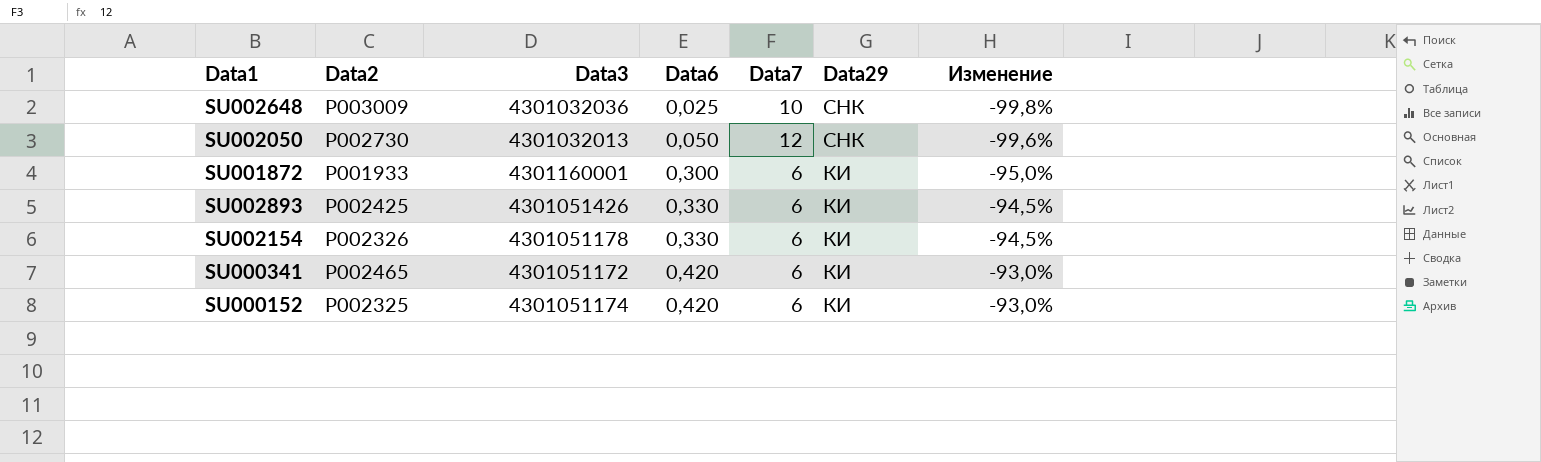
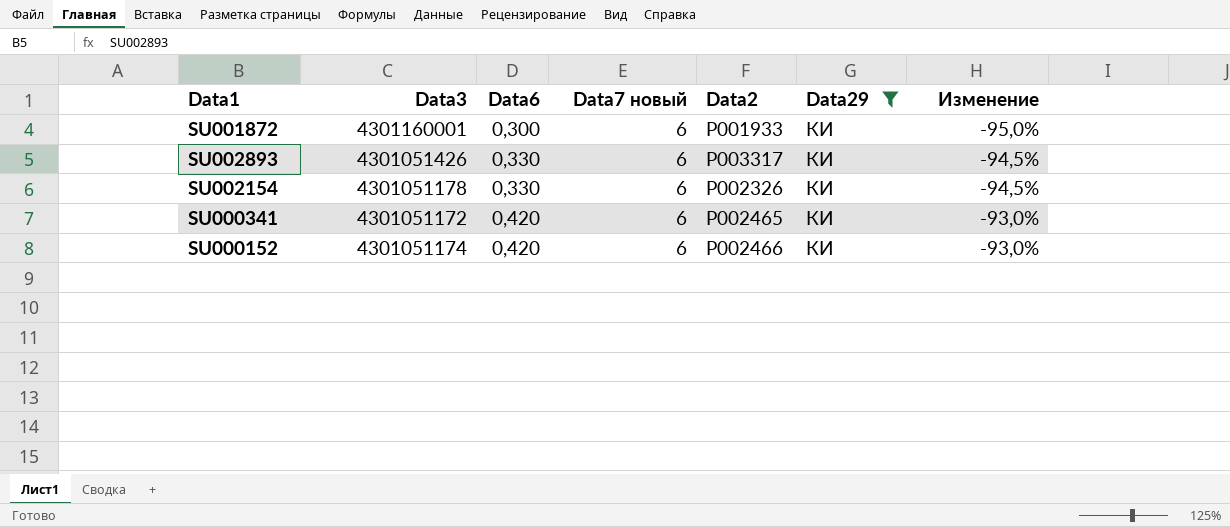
filter: none -> Data29 = КИ
column name: Data7 -> Data7 новый
column Data2 | position: 2 -> 5
SU002893 | Data2: P002425 -> P003317
SU000152 | Data2: P002325 -> P002466

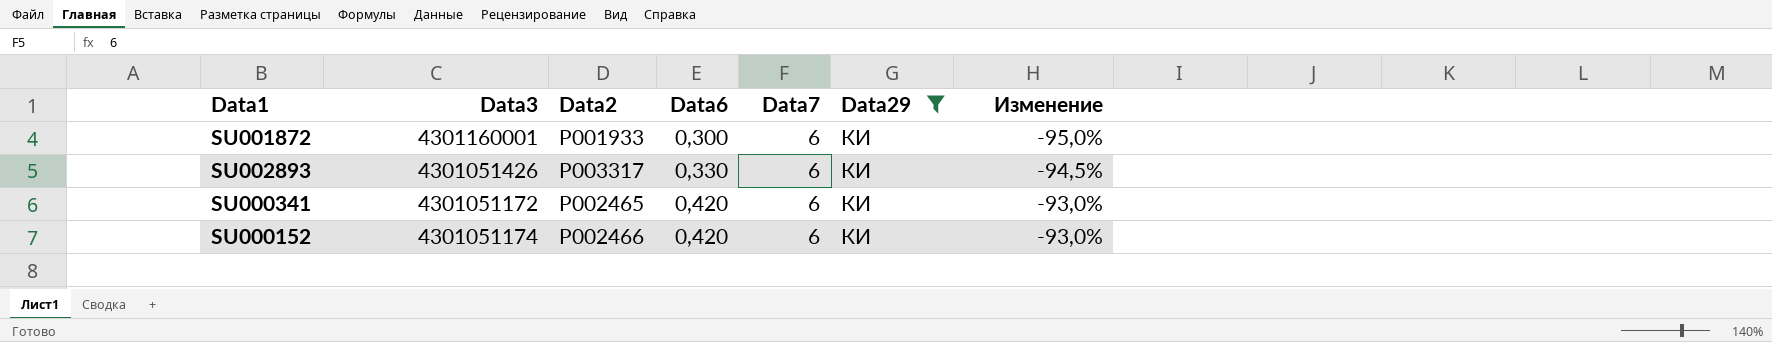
column Data2 | position: 5 -> 3
column name: Data7 новый -> Data7
row SU002154: 4301051178 | 0,330 | 6 | P002326 | КИ | -94,5% -> none

